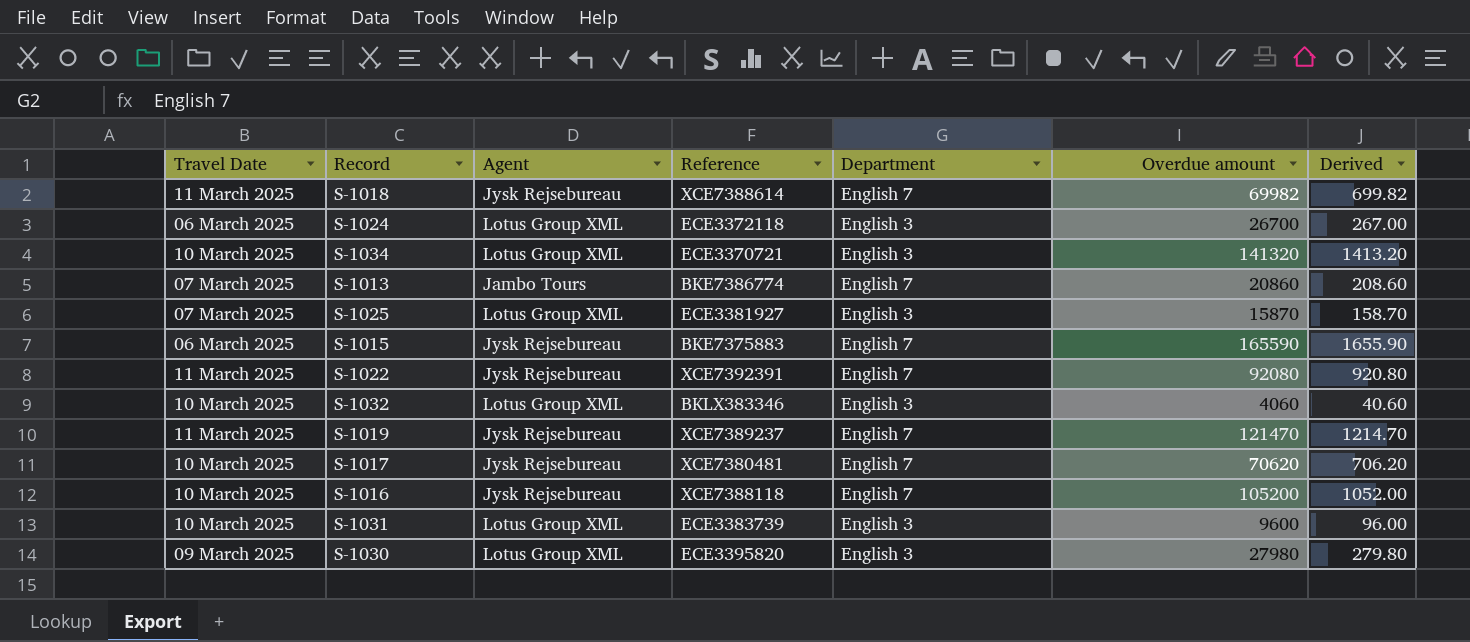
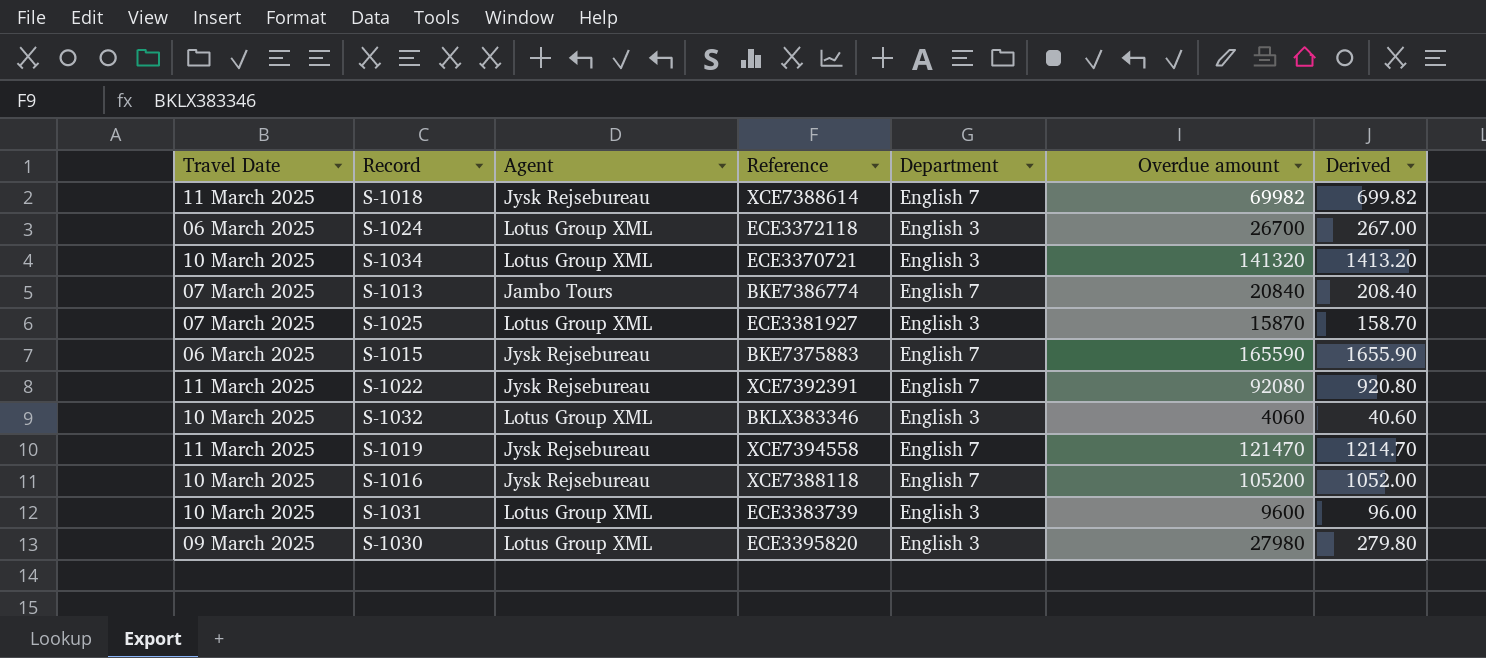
row S-1017: 10 March 2025 | Jysk Rejsebureau | XCE7380481 | English 7 | 70620 | 706.20 -> none
S-1013 | Overdue amount: 20860 -> 20840
S-1013 | Derived: 208.60 -> 208.40
S-1019 | Reference: XCE7389237 -> XCE7394558

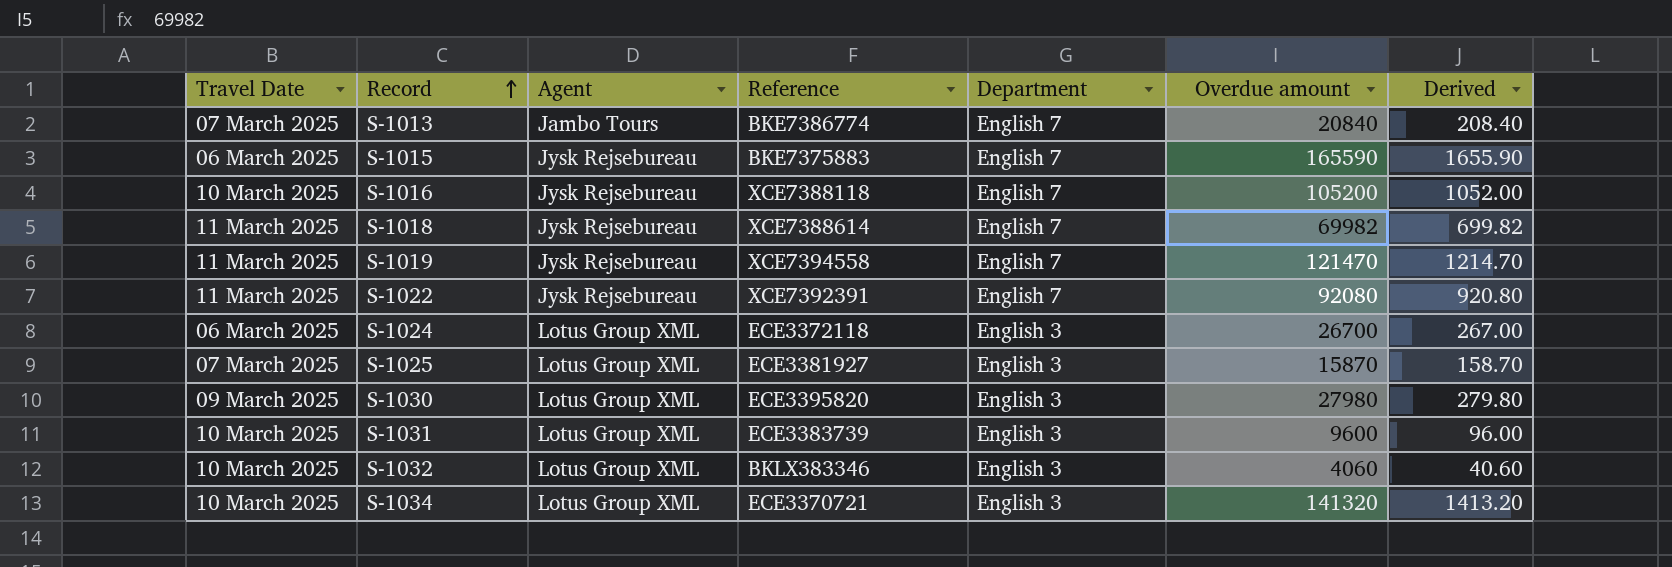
row order: none -> Record ascending

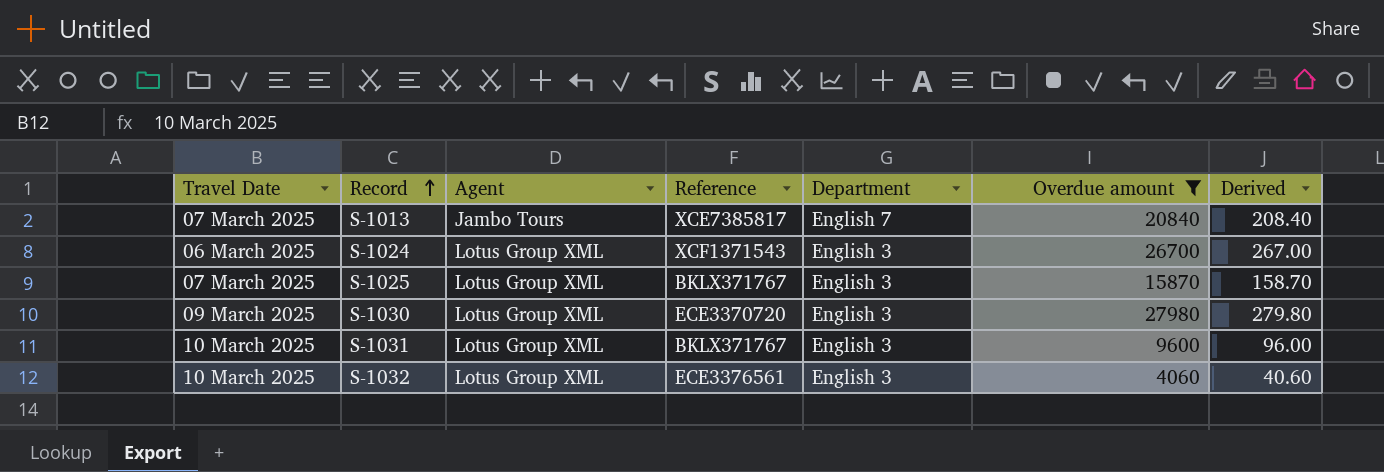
filter: none -> Overdue amount <= 27980
S-1013 | Reference: BKE7386774 -> XCE7385817
S-1024 | Reference: ECE3372118 -> XCF1371543
S-1025 | Reference: ECE3381927 -> BKLX371767
S-1030 | Reference: ECE3395820 -> ECE3370720
S-1031 | Reference: ECE3383739 -> BKLX371767
S-1032 | Reference: BKLX383346 -> ECE3376561

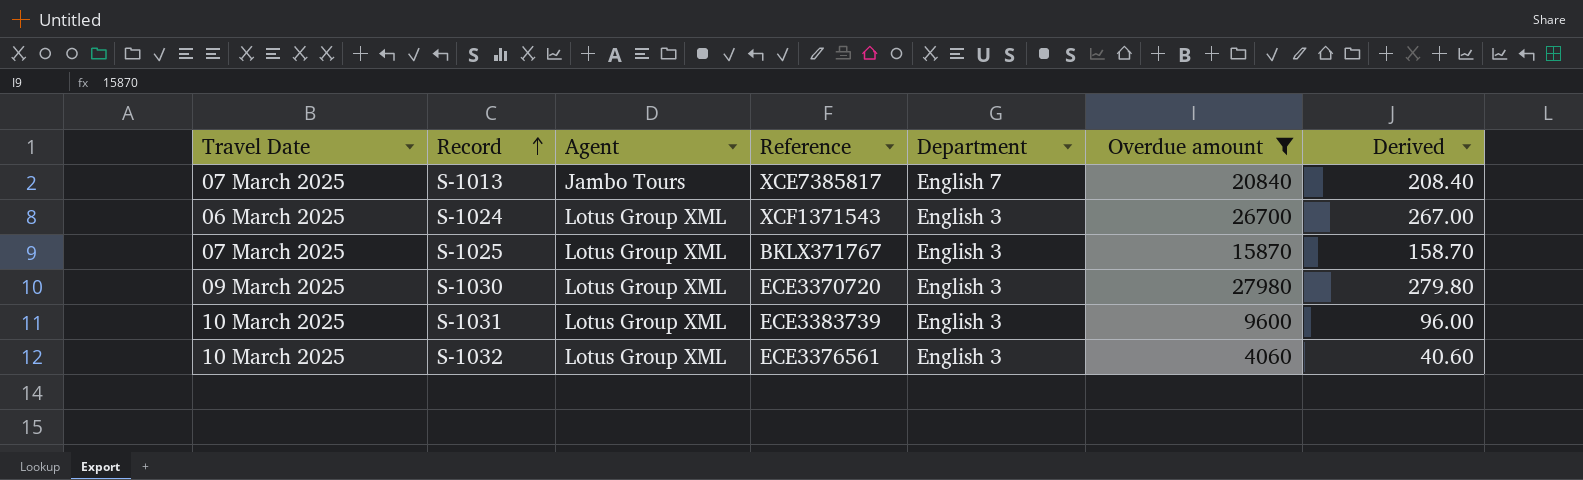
S-1031 | Reference: BKLX371767 -> ECE3383739

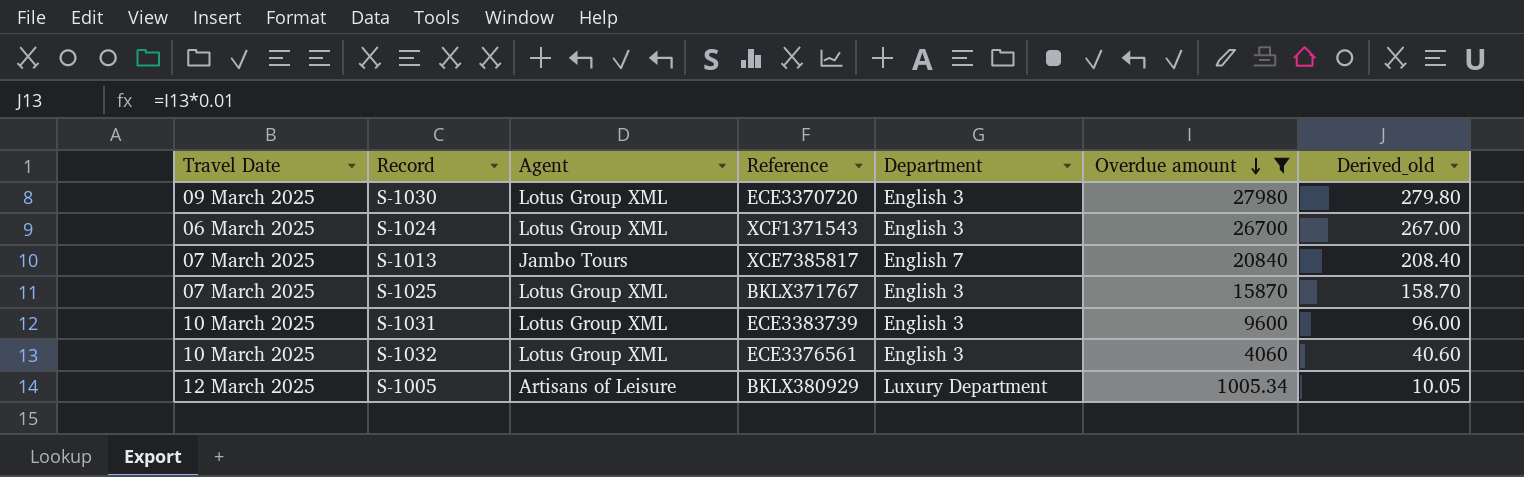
row order: Record ascending -> Overdue amount descending
column name: Derived -> Derived_old
row S-1005: none -> 12 March 2025 | Artisans of Leisure | BKLX380929 | Luxury Department | 1005.34 | 10.05

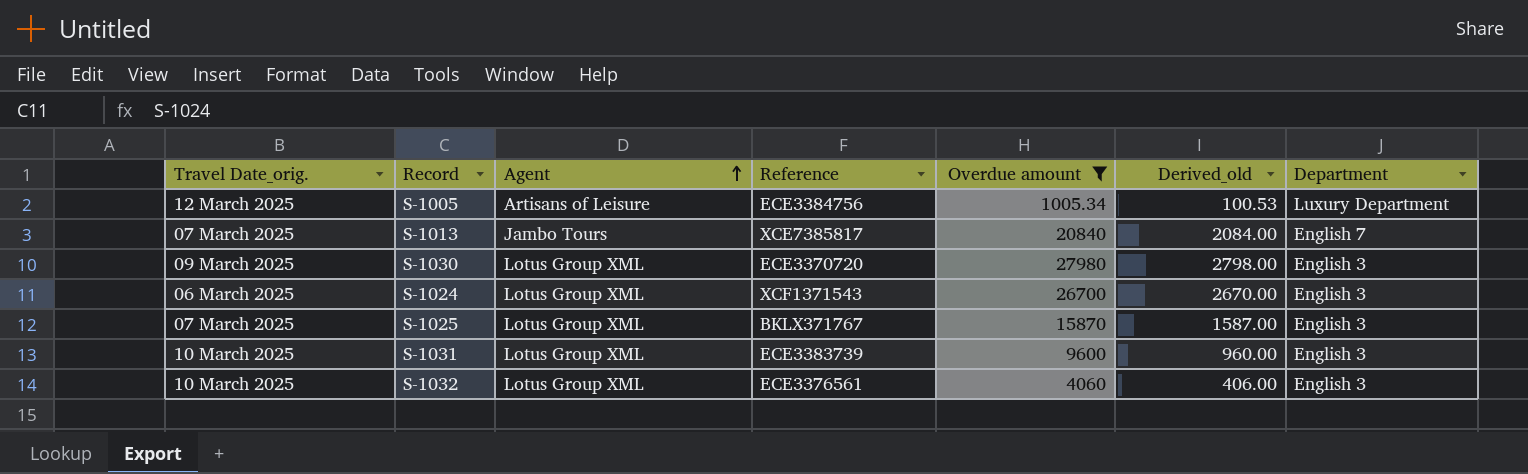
row order: Overdue amount descending -> Agent ascending
column name: Travel Date -> Travel Date_orig.
column Derived_old | formula: [Overdue amount] * 0.01 -> [Overdue amount] * 0.1
column Department | position: 5 -> 7
S-1005 | Reference: BKLX380929 -> ECE3384756

